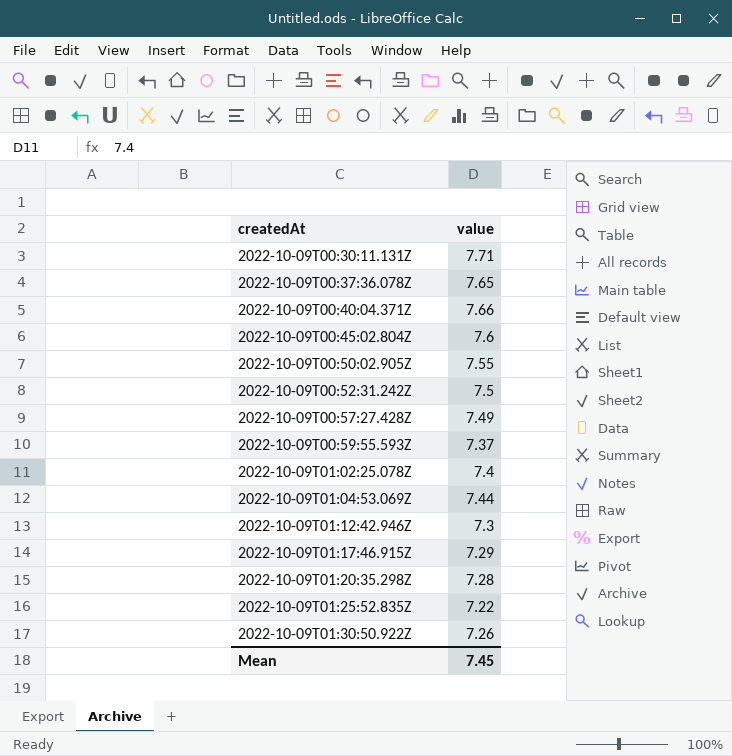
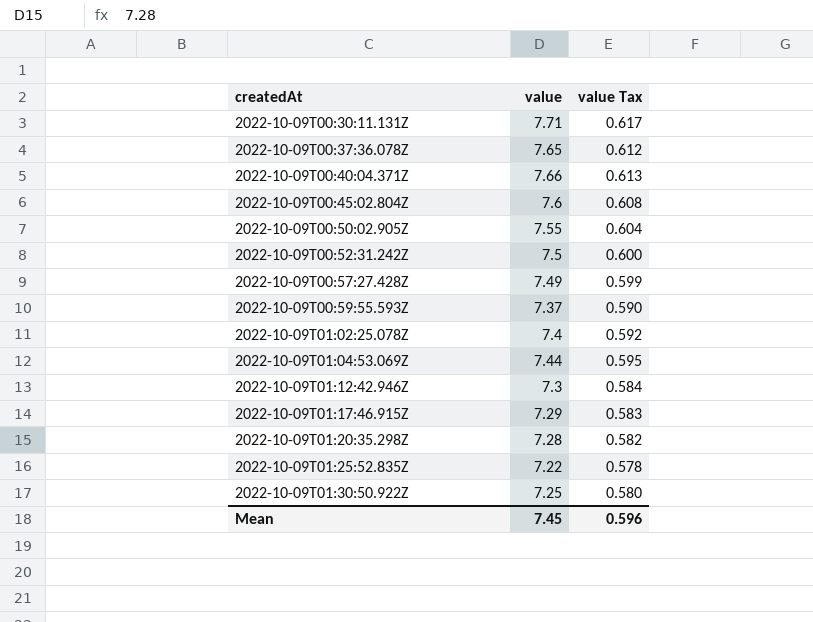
column value Tax | formula: none -> [value] * 0.08
2022-10-09T01:30:50.922Z | value: 7.26 -> 7.25

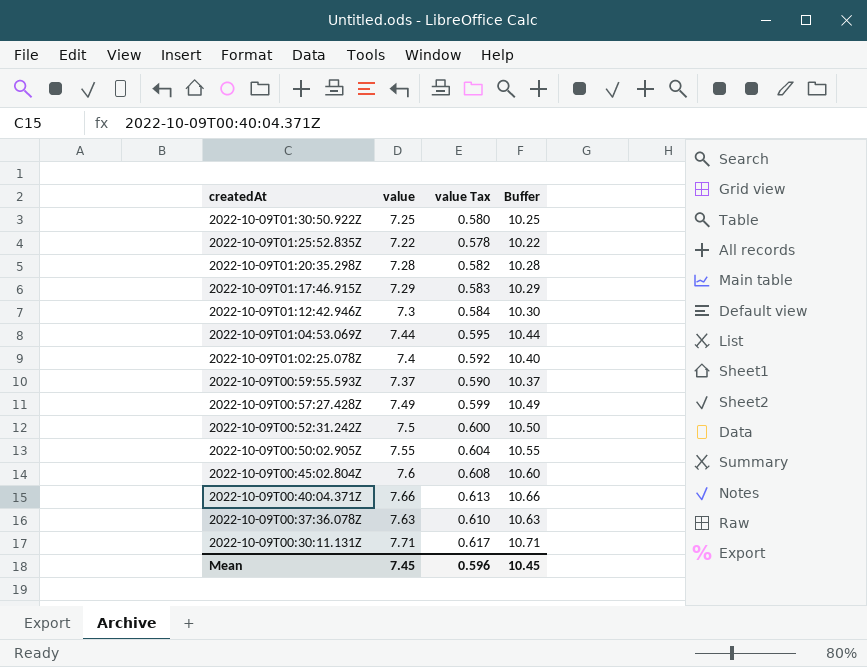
row order: createdAt ascending -> createdAt descending
column Buffer | formula: none -> [value] + 3
2022-10-09T00:37:36.078Z | value: 7.65 -> 7.63
2022-10-09T00:37:36.078Z | value Tax: 0.612 -> 0.610

